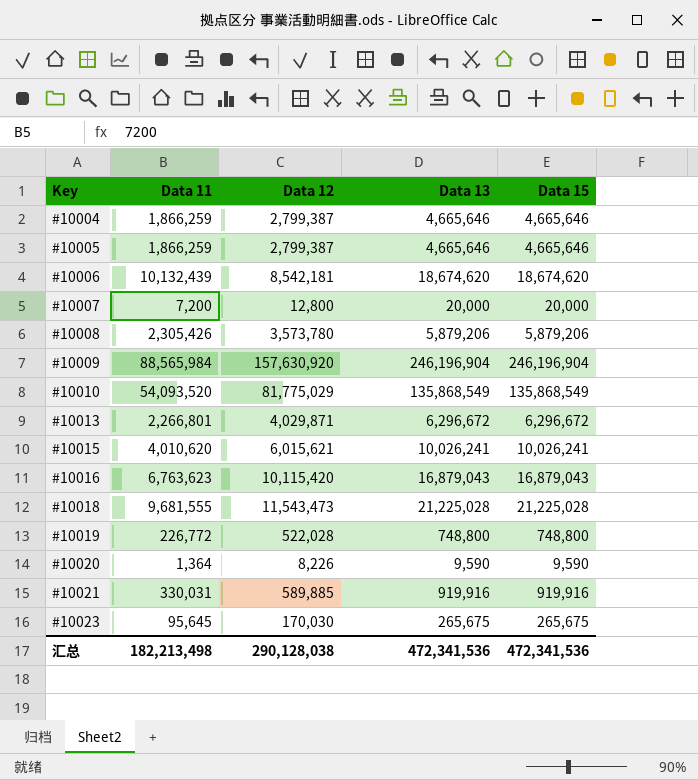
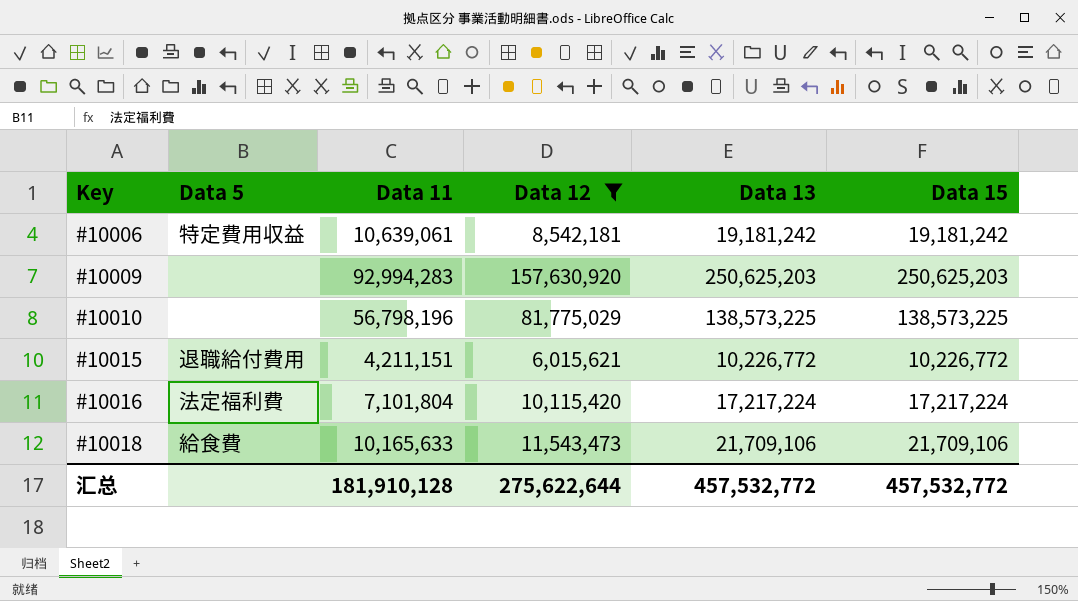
filter: none -> Data 12 >= 6,015,621
column Data 5 | position: none -> 2
#10006 | Data 11: 10,132,439 -> 10,639,061
#10006 | Data 13: 18,674,620 -> 19,181,242
#10006 | Data 15: 18,674,620 -> 19,181,242
#10009 | Data 11: 88,565,984 -> 92,994,283
#10009 | Data 13: 246,196,904 -> 250,625,203
#10009 | Data 15: 246,196,904 -> 250,625,203
#10010 | Data 11: 54,093,520 -> 56,798,196
#10010 | Data 13: 135,868,549 -> 138,573,225
#10010 | Data 15: 135,868,549 -> 138,573,225
#10015 | Data 11: 4,010,620 -> 4,211,151
#10015 | Data 13: 10,026,241 -> 10,226,772
#10015 | Data 15: 10,026,241 -> 10,226,772
#10016 | Data 11: 6,763,623 -> 7,101,804
#10016 | Data 13: 16,879,043 -> 17,217,224
#10016 | Data 15: 16,879,043 -> 17,217,224
#10018 | Data 11: 9,681,555 -> 10,165,633
#10018 | Data 13: 21,225,028 -> 21,709,106
#10018 | Data 15: 21,225,028 -> 21,709,106
汇总 | Data 11: 182,213,498 -> 181,910,128
汇总 | Data 12: 290,128,038 -> 275,622,644
汇总 | Data 13: 472,341,536 -> 457,532,772
汇总 | Data 15: 472,341,536 -> 457,532,772

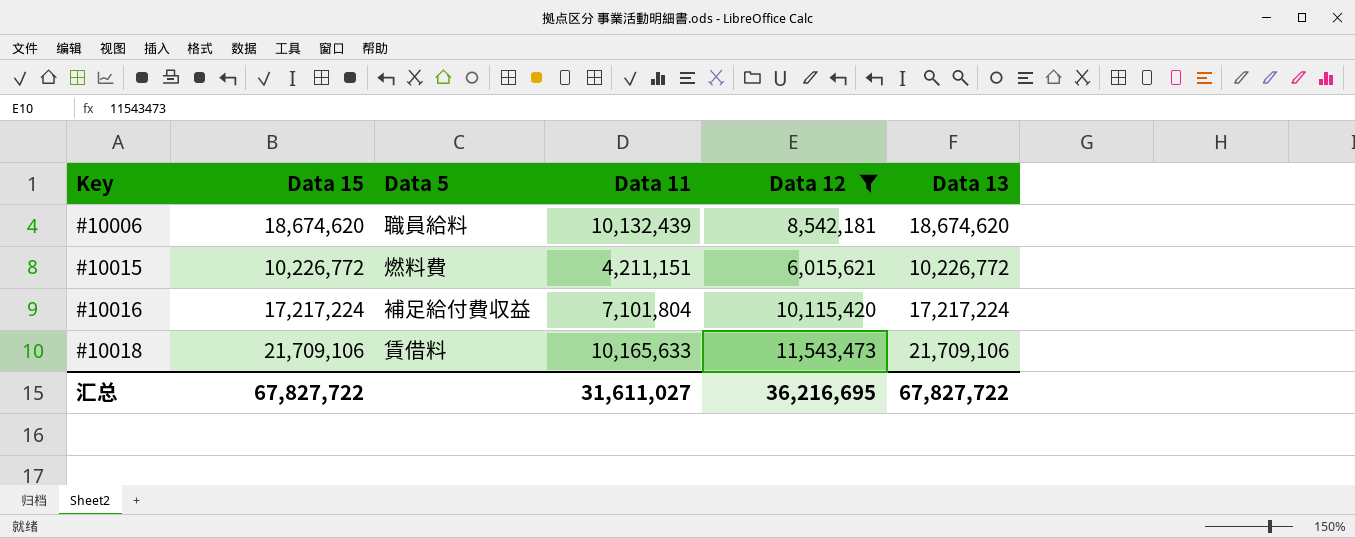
column Data 15 | position: 6 -> 2
row #10009: none | 92,994,283 | 157,630,920 | 250,625,203 | 250,625,203 -> none
row #10010: none | 56,798,196 | 81,775,029 | 138,573,225 | 138,573,225 -> none
#10006 | Data 15: 19,181,242 -> 18,674,620
#10006 | Data 5: 特定費用収益 -> 職員給料
#10006 | Data 11: 10,639,061 -> 10,132,439
#10006 | Data 13: 19,181,242 -> 18,674,620
#10015 | Data 5: 退職給付費用 -> 燃料費
#10016 | Data 5: 法定福利費 -> 補足給付費収益
#10018 | Data 5: 給食費 -> 賃借料
汇总 | Data 15: 457,532,772 -> 67,827,722
汇总 | Data 11: 181,910,128 -> 31,611,027
汇总 | Data 12: 275,622,644 -> 36,216,695
汇总 | Data 13: 457,532,772 -> 67,827,722

